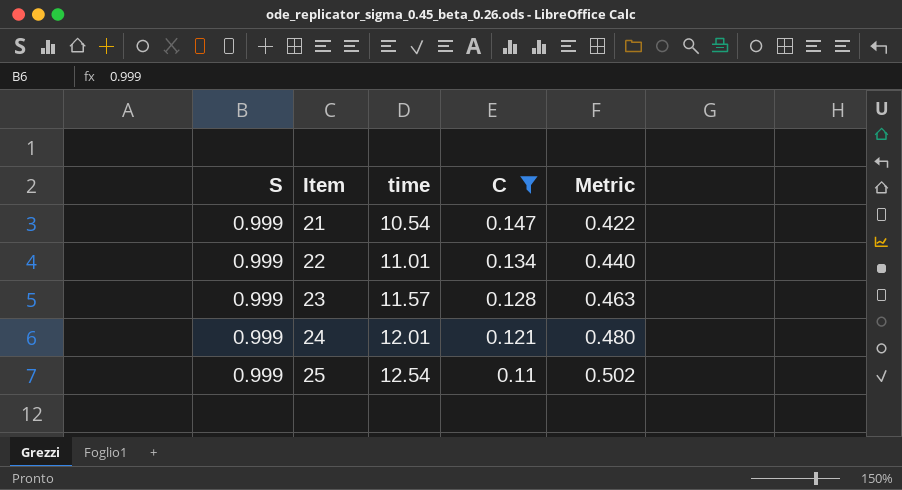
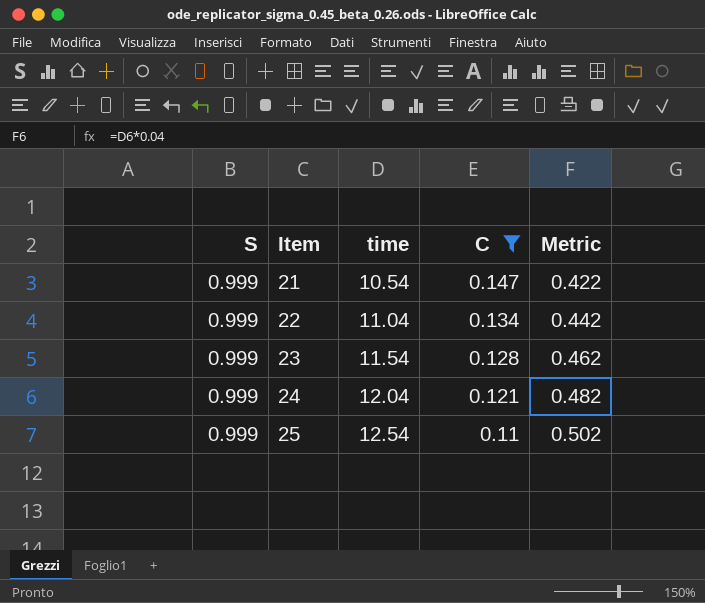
22 | time: 11.01 -> 11.04
22 | Metric: 0.440 -> 0.442
23 | time: 11.57 -> 11.54
23 | Metric: 0.463 -> 0.462
24 | time: 12.01 -> 12.04
24 | Metric: 0.480 -> 0.482

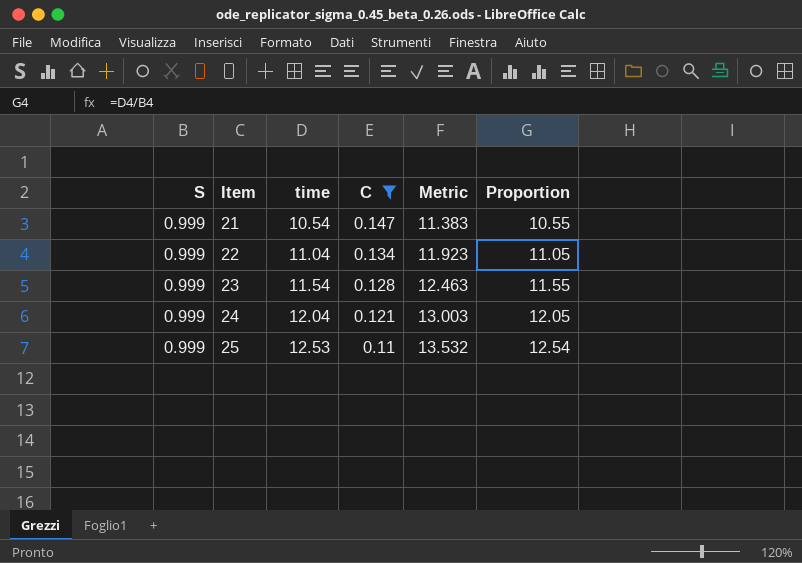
column Metric | formula: [time] * 0.04 -> [time] * 1.08
column Proportion | formula: none -> [time] / [S]
25 | time: 12.54 -> 12.53

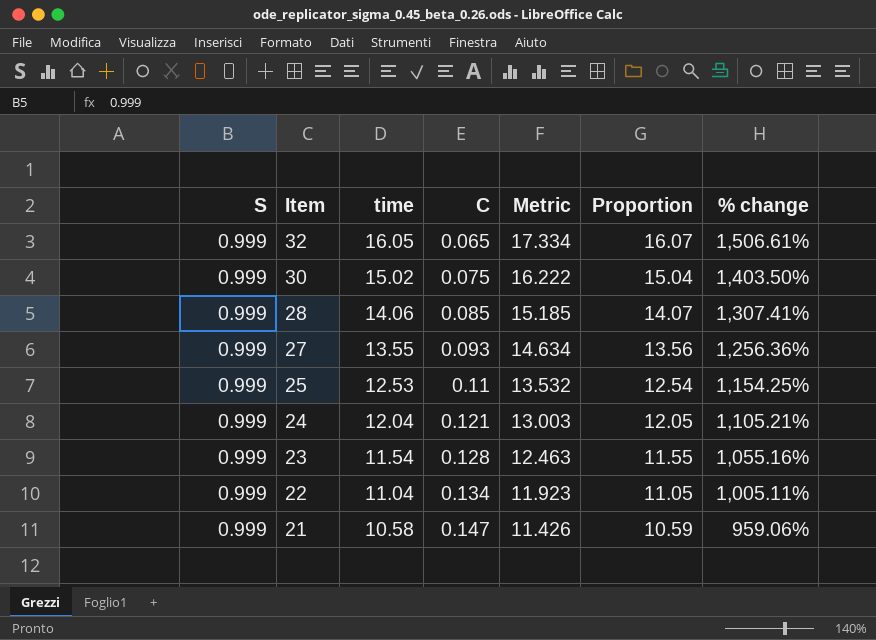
filter: C >= 0.11 -> none
row order: Item ascending -> Item descending
column % change | formula: none -> ([time] - [S]) / [S]
21 | time: 10.54 -> 10.58
21 | Metric: 11.383 -> 11.426
21 | Proportion: 10.55 -> 10.59

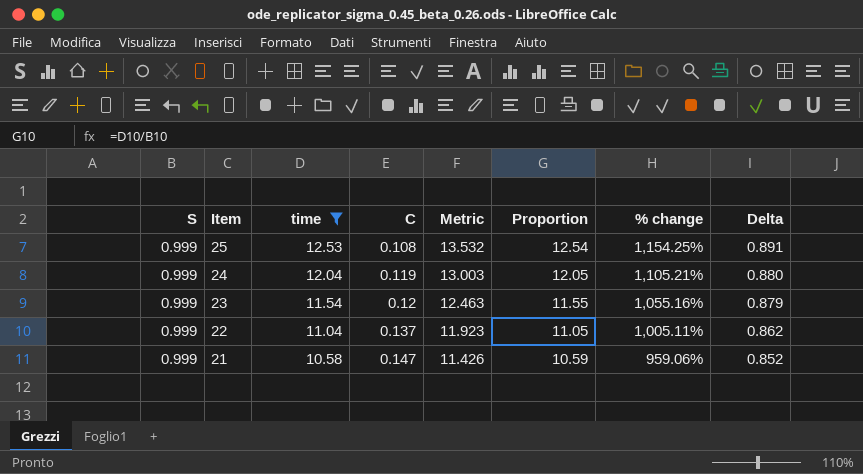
filter: none -> time <= 12.53
column Delta | formula: none -> [S] - [C]
25 | C: 0.11 -> 0.108
24 | C: 0.121 -> 0.119
23 | C: 0.128 -> 0.12
22 | C: 0.134 -> 0.137

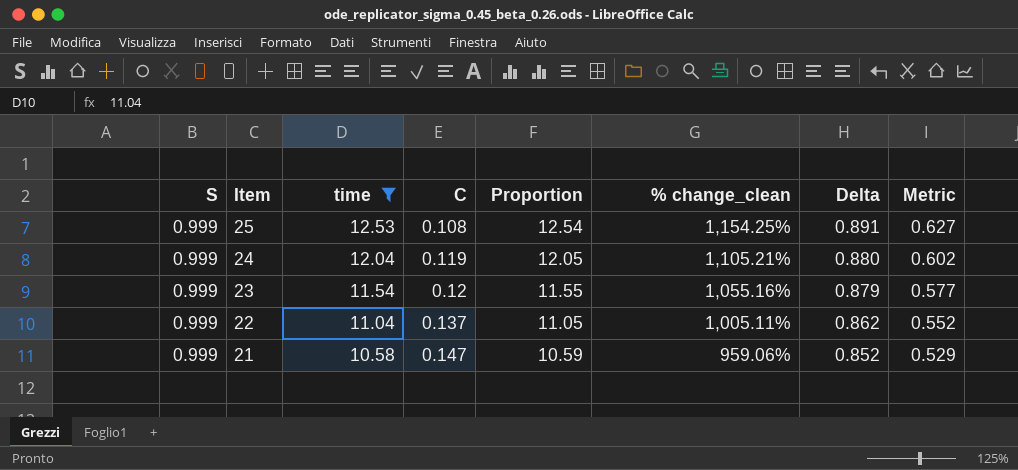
column name: % change -> % change_clean
column Metric | formula: [time] * 1.08 -> [time] * 0.05
column Metric | position: 5 -> 8

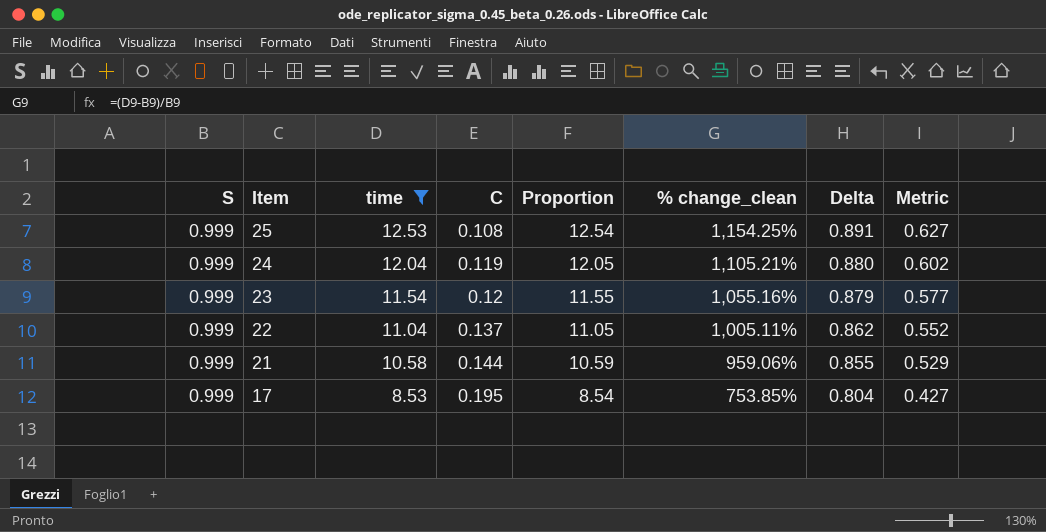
21 | C: 0.147 -> 0.144
21 | Delta: 0.852 -> 0.855
row 17: none -> 0.999 | 8.53 | 0.195 | 8.54 | 753.85% | 0.804 | 0.427

